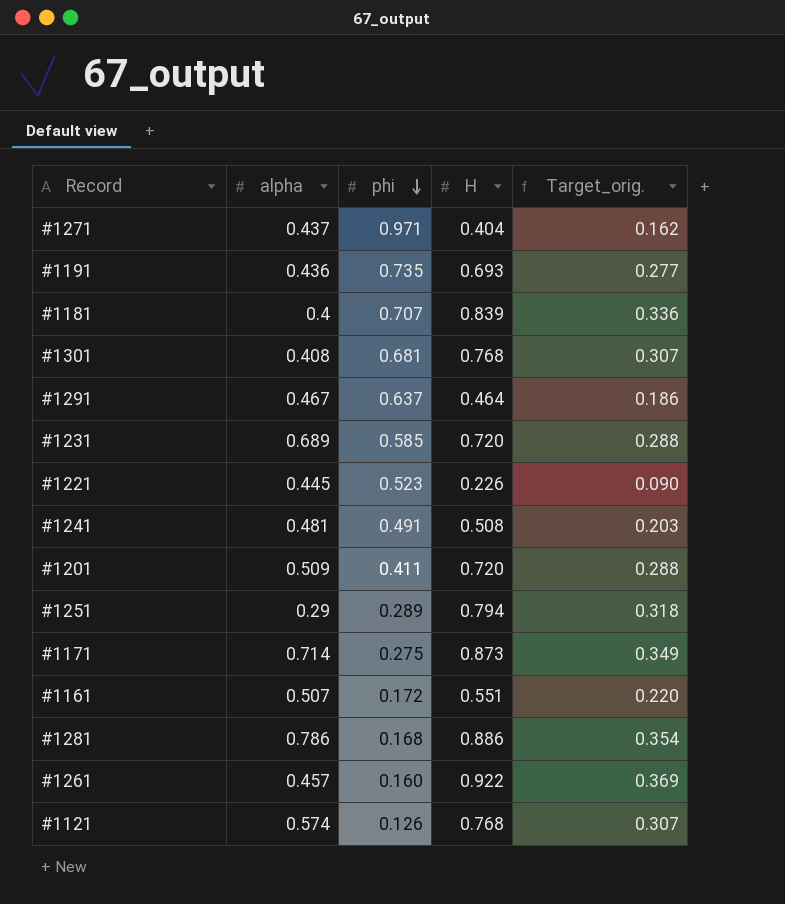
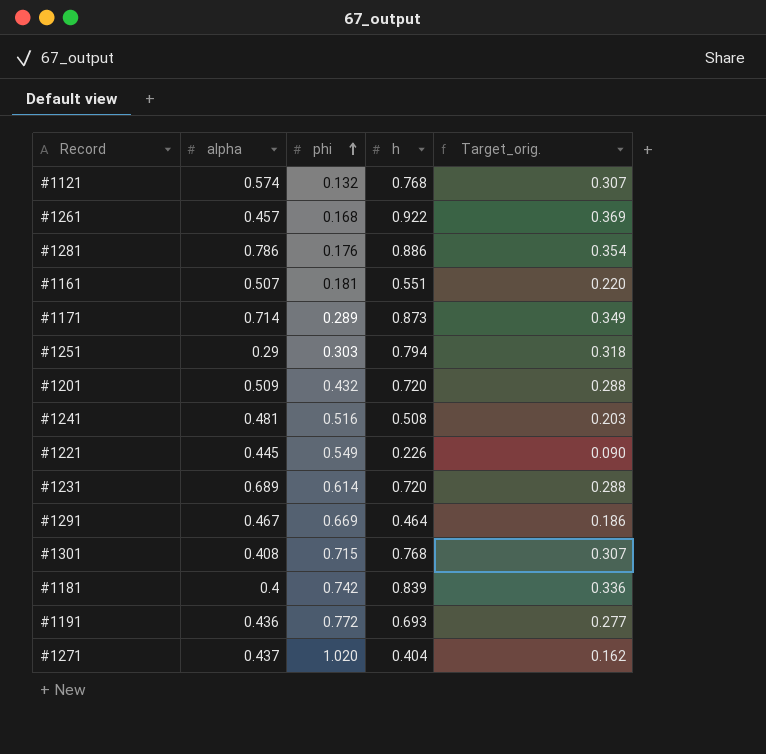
row order: phi descending -> phi ascending
column name: H -> h
#1121 | phi: 0.126 -> 0.132
#1261 | phi: 0.160 -> 0.168
#1281 | phi: 0.168 -> 0.176
#1161 | phi: 0.172 -> 0.181
#1171 | phi: 0.275 -> 0.289
#1251 | phi: 0.289 -> 0.303
#1201 | phi: 0.411 -> 0.432
#1241 | phi: 0.491 -> 0.516
#1221 | phi: 0.523 -> 0.549
#1231 | phi: 0.585 -> 0.614
#1291 | phi: 0.637 -> 0.669
#1301 | phi: 0.681 -> 0.715
#1181 | phi: 0.707 -> 0.742
#1191 | phi: 0.735 -> 0.772
#1271 | phi: 0.971 -> 1.020

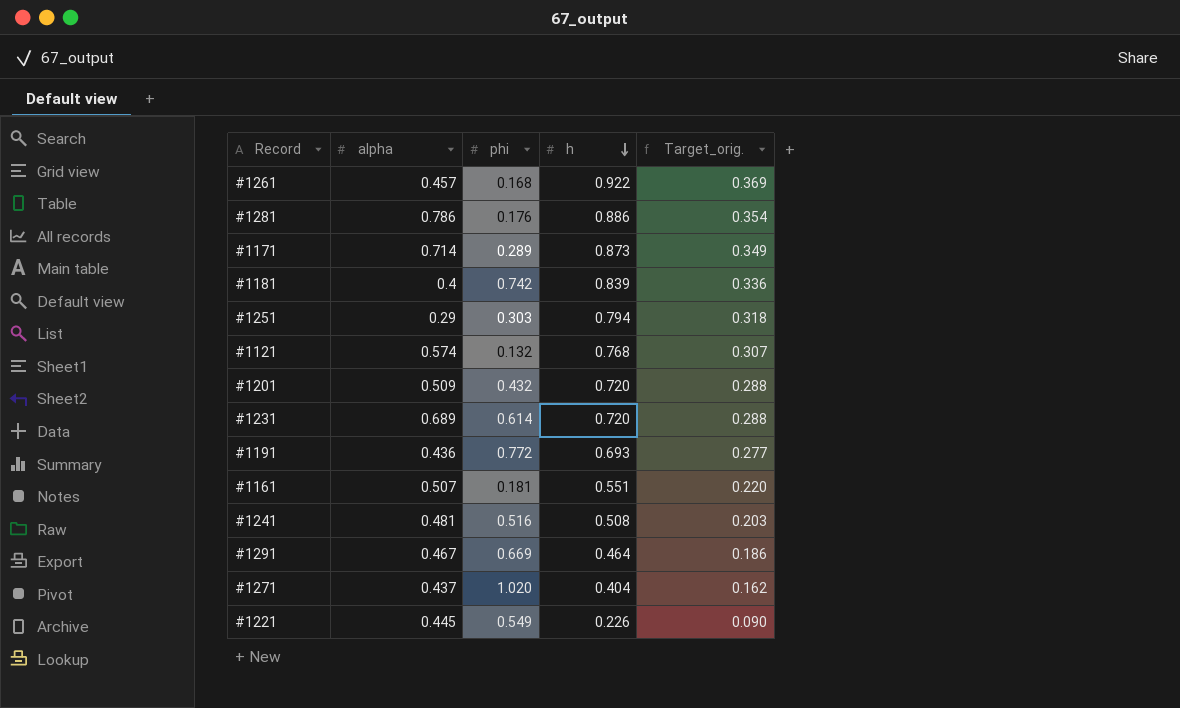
row order: phi ascending -> h descending
row #1301: 0.408 | 0.715 | 0.768 | 0.307 -> none

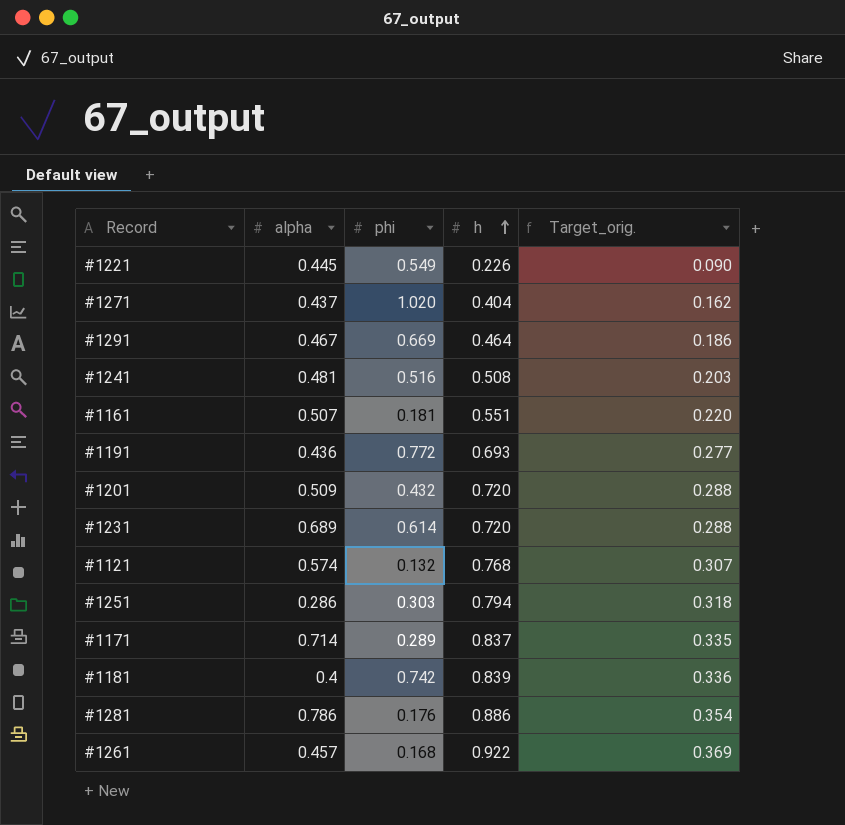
row order: h descending -> h ascending
#1251 | alpha: 0.29 -> 0.286
#1171 | h: 0.873 -> 0.837
#1171 | Target_orig.: 0.349 -> 0.335

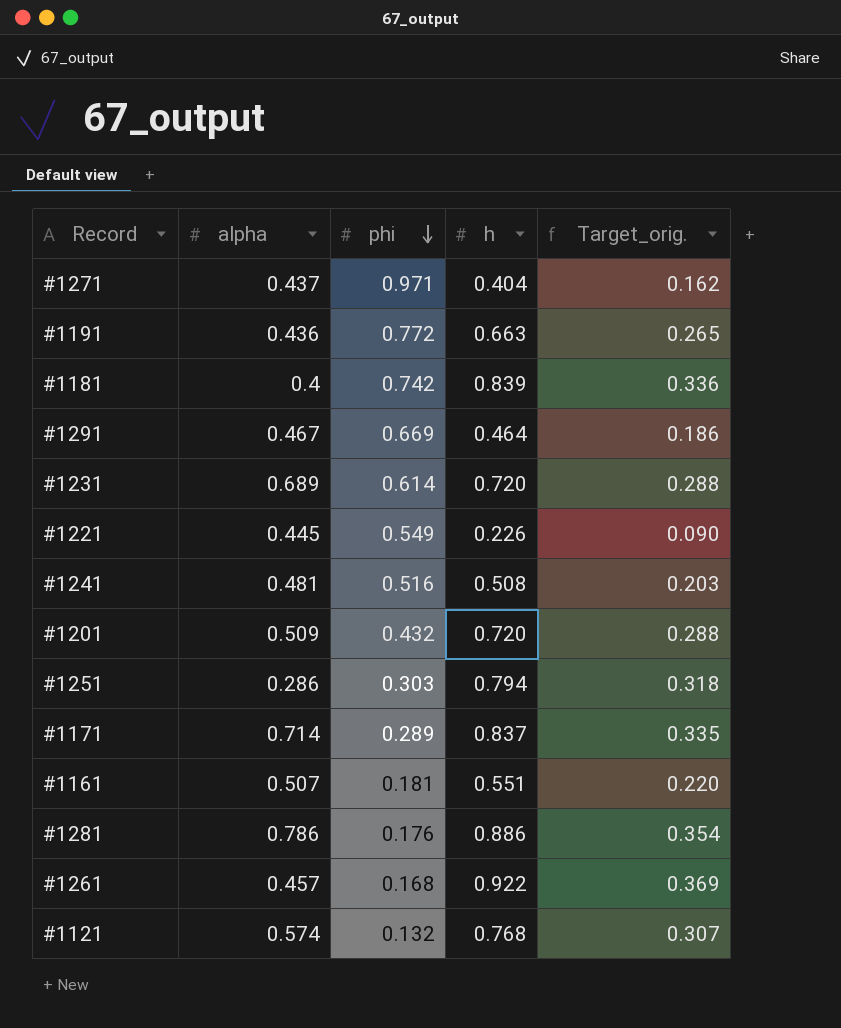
row order: h ascending -> phi descending
#1271 | phi: 1.020 -> 0.971
#1191 | h: 0.693 -> 0.663
#1191 | Target_orig.: 0.277 -> 0.265

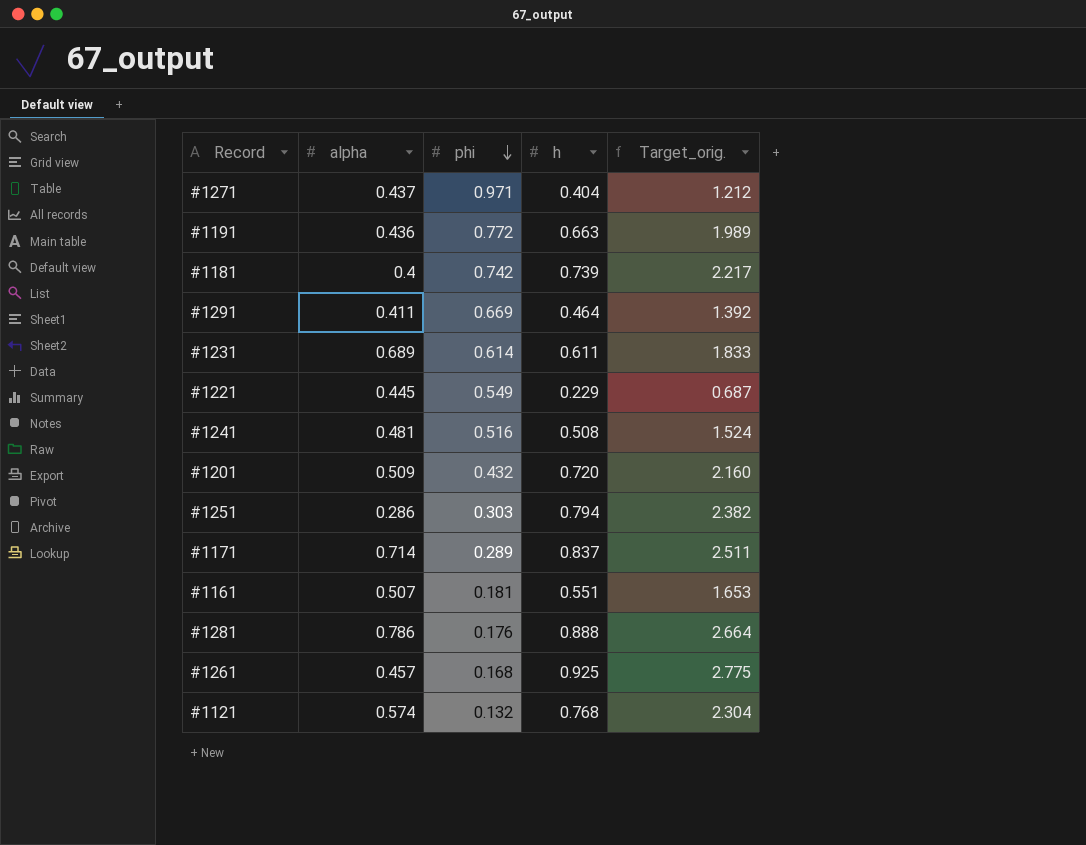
column Target_orig. | formula: [h] * 0.4 -> [h] * 3
#1181 | h: 0.839 -> 0.739
#1291 | alpha: 0.467 -> 0.411
#1231 | h: 0.720 -> 0.611
#1221 | h: 0.226 -> 0.229
#1281 | h: 0.886 -> 0.888
#1261 | h: 0.922 -> 0.925

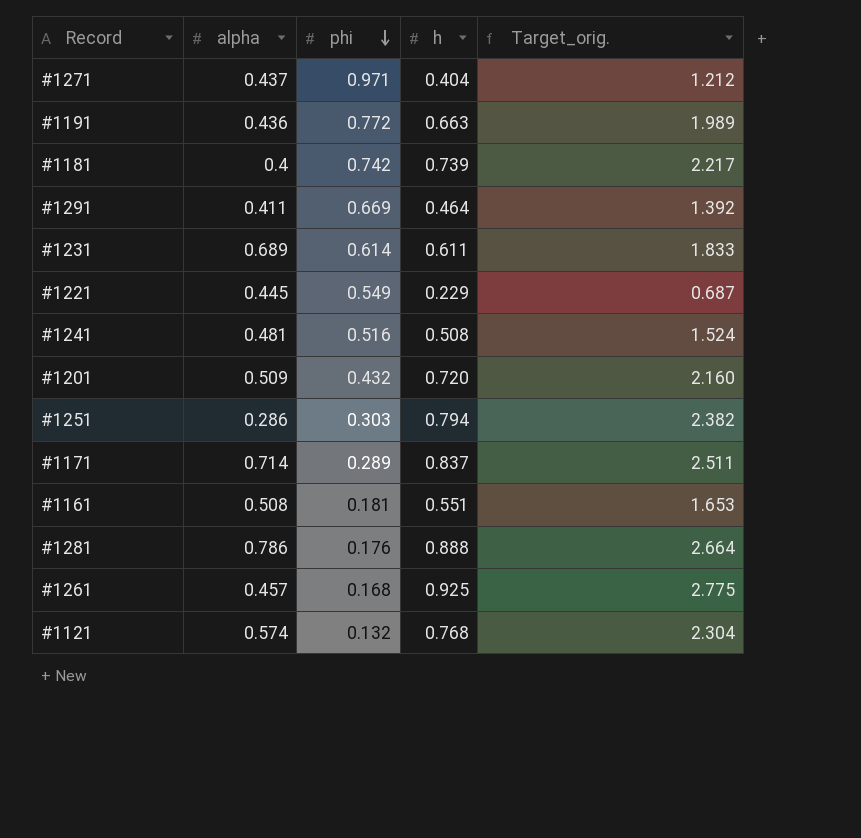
#1161 | alpha: 0.507 -> 0.508

